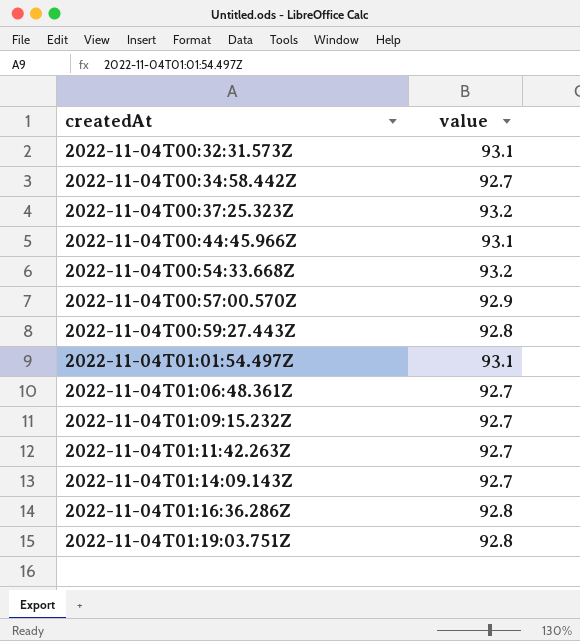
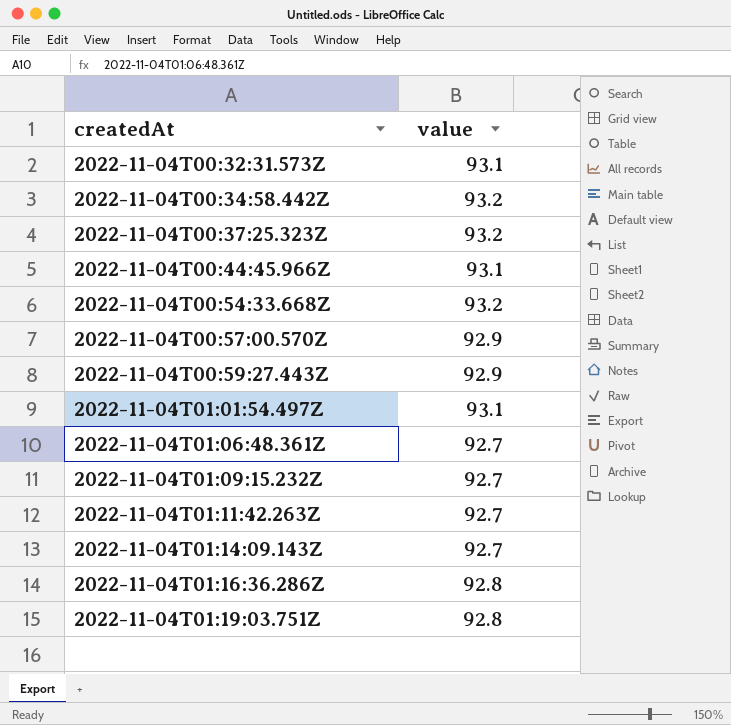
2022-11-04T00:34:58.442Z | value: 92.7 -> 93.2
2022-11-04T00:59:27.443Z | value: 92.8 -> 92.9

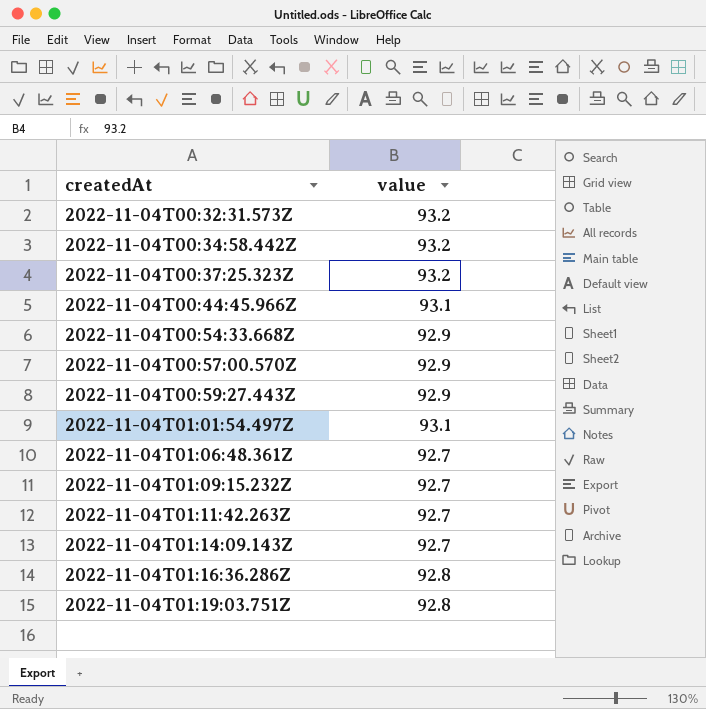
2022-11-04T00:32:31.573Z | value: 93.1 -> 93.2
2022-11-04T00:54:33.668Z | value: 93.2 -> 92.9

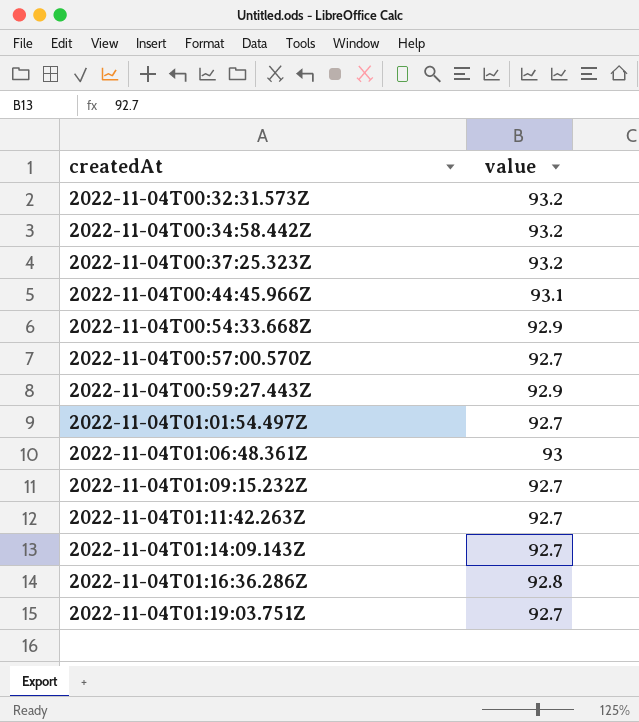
2022-11-04T00:57:00.570Z | value: 92.9 -> 92.7
2022-11-04T01:01:54.497Z | value: 93.1 -> 92.7
2022-11-04T01:06:48.361Z | value: 92.7 -> 93
2022-11-04T01:19:03.751Z | value: 92.8 -> 92.7

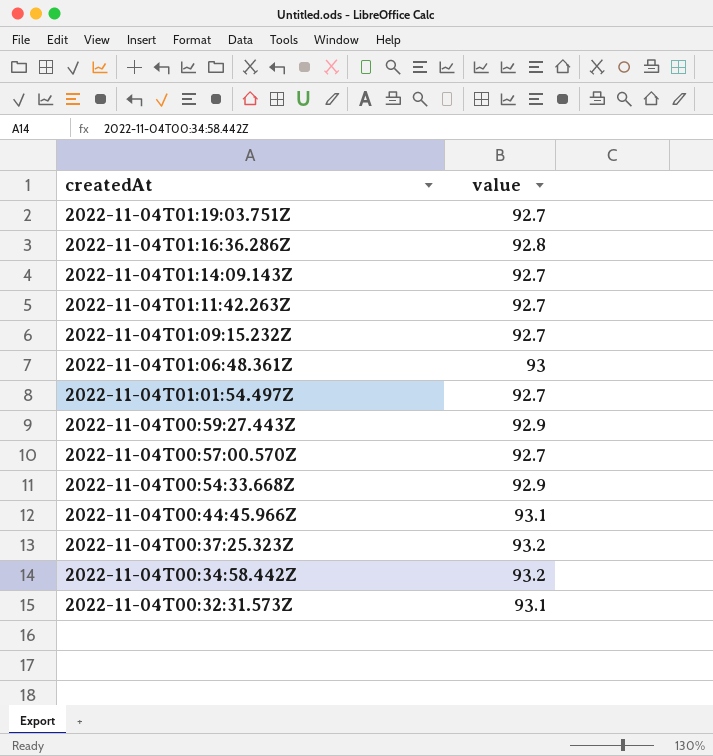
row order: createdAt ascending -> createdAt descending
2022-11-04T00:32:31.573Z | value: 93.2 -> 93.1

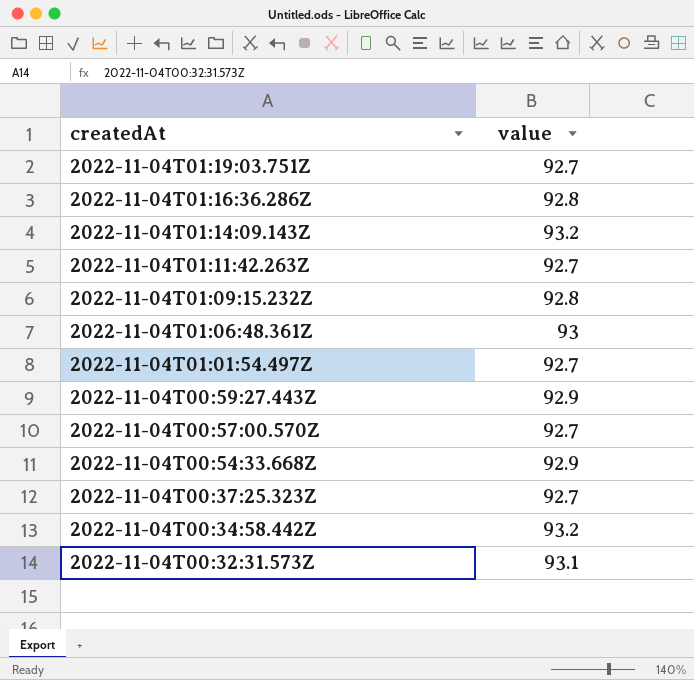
row 2022-11-04T00:44:45.966Z: 93.1 -> none
2022-11-04T01:14:09.143Z | value: 92.7 -> 93.2
2022-11-04T01:09:15.232Z | value: 92.7 -> 92.8
2022-11-04T00:37:25.323Z | value: 93.2 -> 92.7

